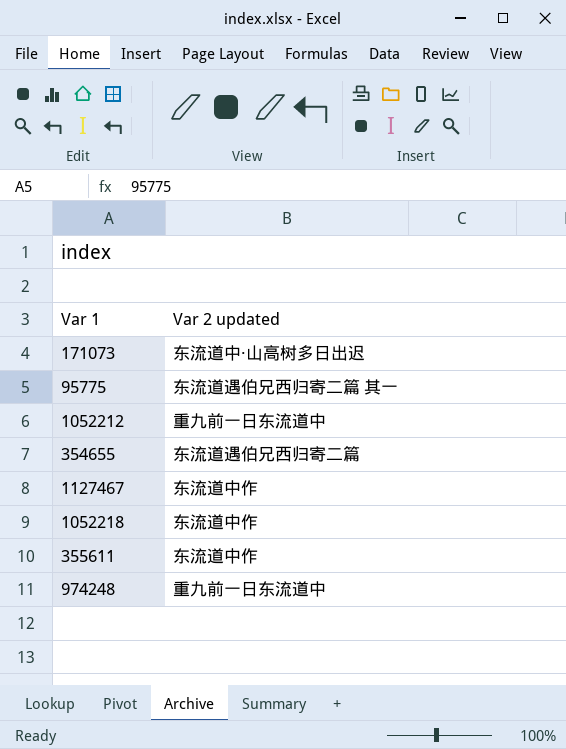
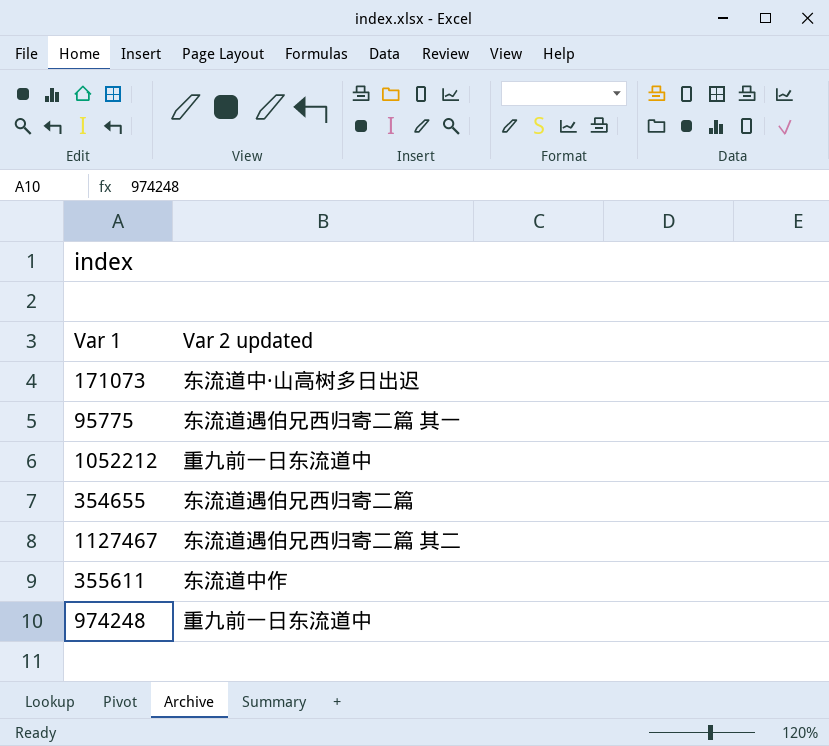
row 1052218: 东流道中作 -> none
1127467 | Var 2 updated: 东流道中作 -> 东流道遇伯兄西归寄二篇 其二

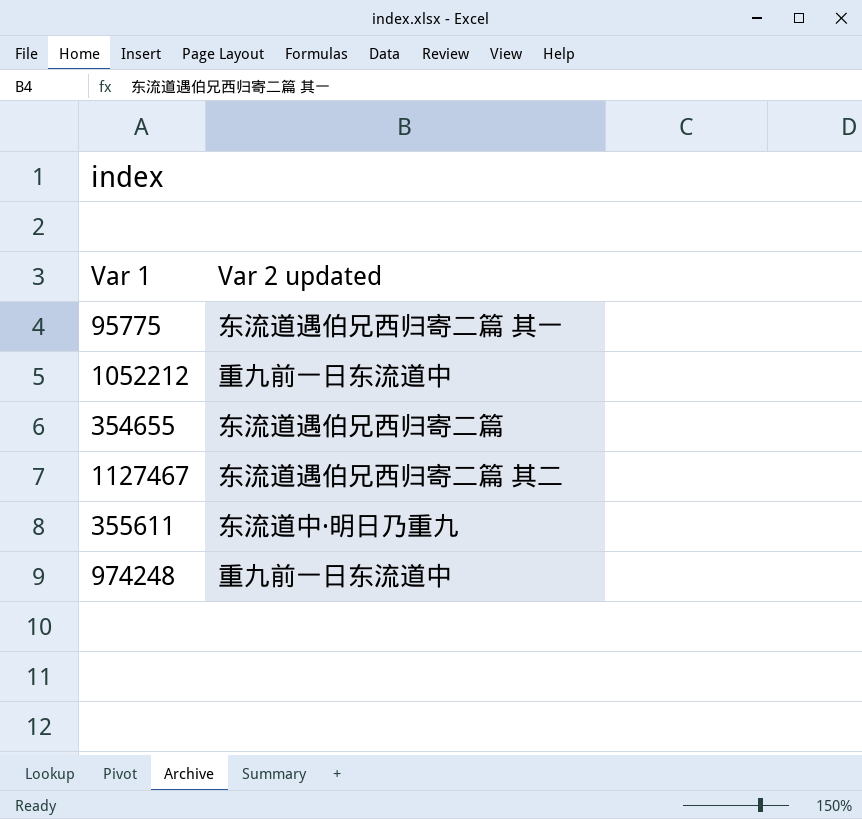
row 171073: 东流道中·山高树多日出迟 -> none
355611 | Var 2 updated: 东流道中作 -> 东流道中·明日乃重九

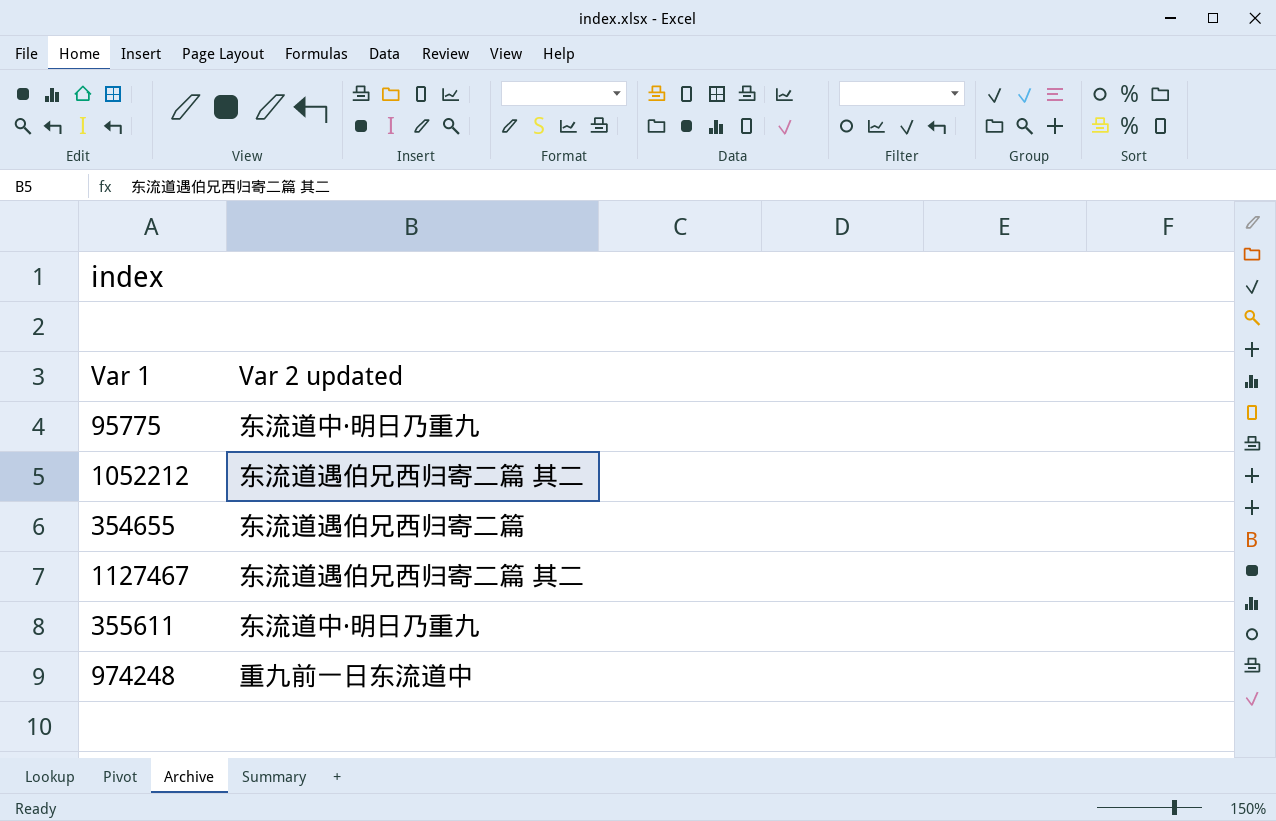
95775 | Var 2 updated: 东流道遇伯兄西归寄二篇 其一 -> 东流道中·明日乃重九
1052212 | Var 2 updated: 重九前一日东流道中 -> 东流道遇伯兄西归寄二篇 其二

